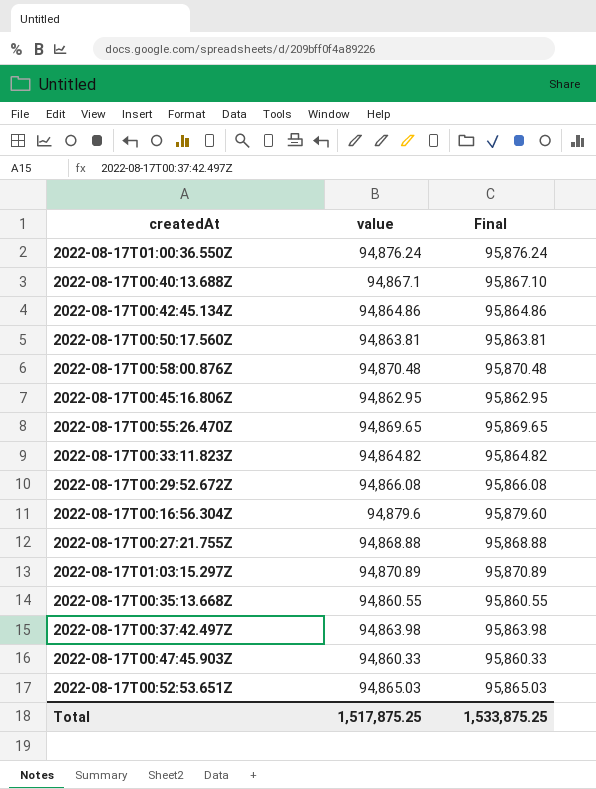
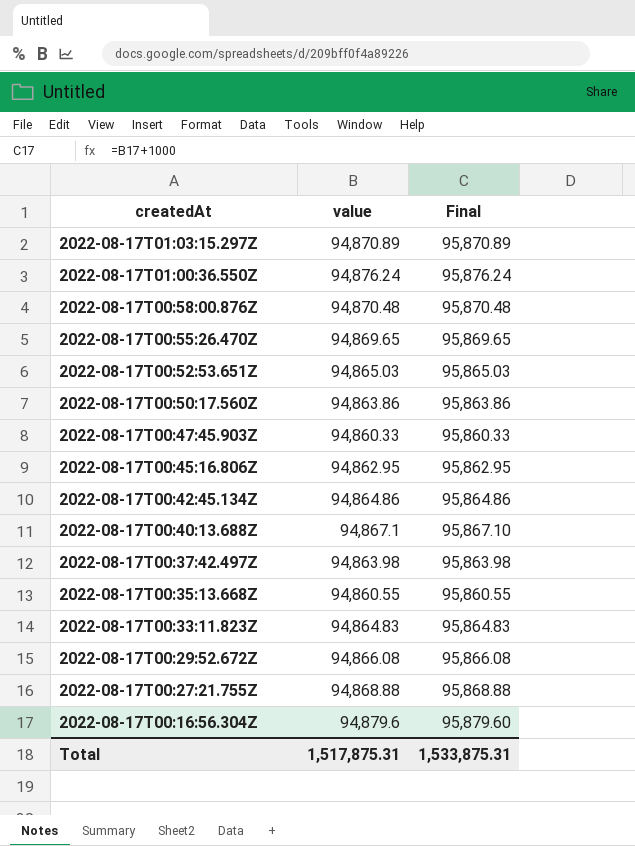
row order: none -> createdAt descending
2022-08-17T00:50:17.560Z | value: 94,863.81 -> 94,863.86
2022-08-17T00:50:17.560Z | Final: 95,863.81 -> 95,863.86
2022-08-17T00:33:11.823Z | value: 94,864.82 -> 94,864.83
2022-08-17T00:33:11.823Z | Final: 95,864.82 -> 95,864.83
Total | value: 1,517,875.25 -> 1,517,875.31
Total | Final: 1,533,875.25 -> 1,533,875.31

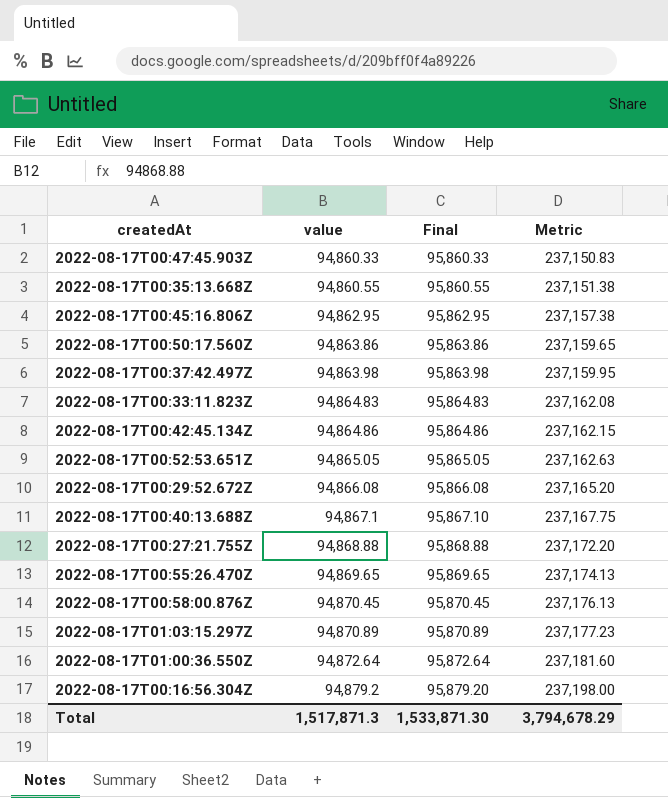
row order: createdAt descending -> value ascending
column Metric | formula: none -> [value] * 2.5
2022-08-17T00:52:53.651Z | value: 94,865.03 -> 94,865.05
2022-08-17T00:52:53.651Z | Final: 95,865.03 -> 95,865.05
2022-08-17T00:58:00.876Z | value: 94,870.48 -> 94,870.45
2022-08-17T00:58:00.876Z | Final: 95,870.48 -> 95,870.45
2022-08-17T01:00:36.550Z | value: 94,876.24 -> 94,872.64
2022-08-17T01:00:36.550Z | Final: 95,876.24 -> 95,872.64
2022-08-17T00:16:56.304Z | value: 94,879.6 -> 94,879.2
2022-08-17T00:16:56.304Z | Final: 95,879.60 -> 95,879.20
Total | value: 1,517,875.31 -> 1,517,871.3
Total | Final: 1,533,875.31 -> 1,533,871.30

